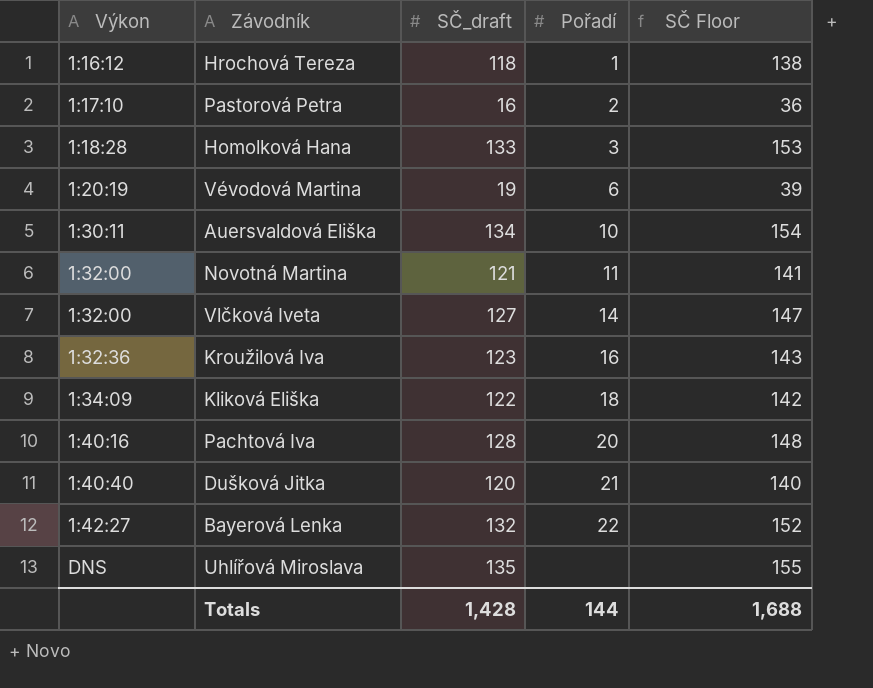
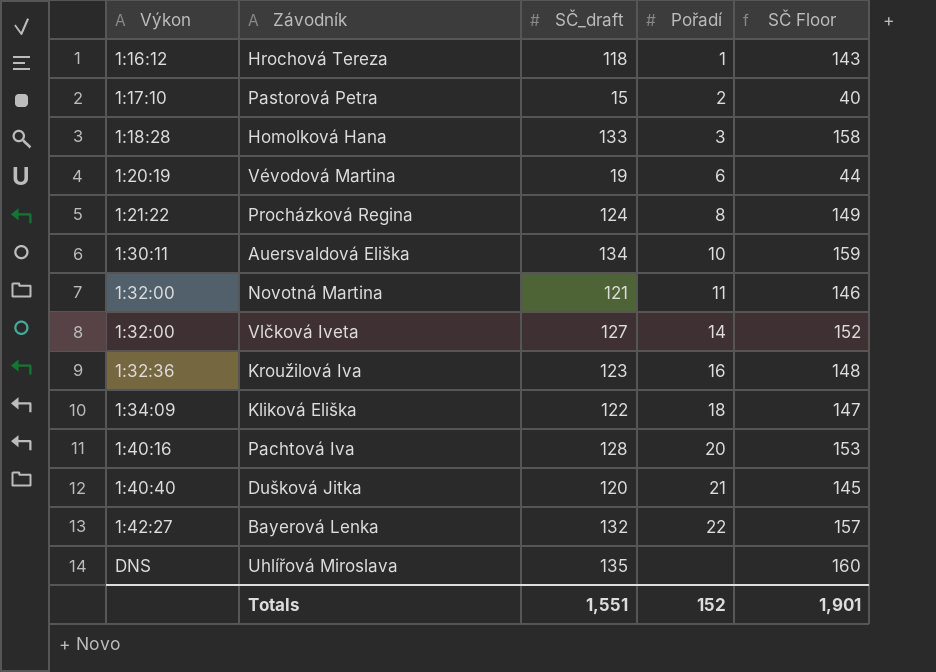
column SČ Floor | formula: [SČ_draft] + 20 -> [SČ_draft] + 25
Pastorová Petra | SČ_draft: 16 -> 15
row Procházková Regina: none -> 1:21:22 | 124 | 8 | 149
Totals | SČ_draft: 1,428 -> 1,551
Totals | Pořadí: 144 -> 152
Totals | SČ Floor: 1,688 -> 1,901

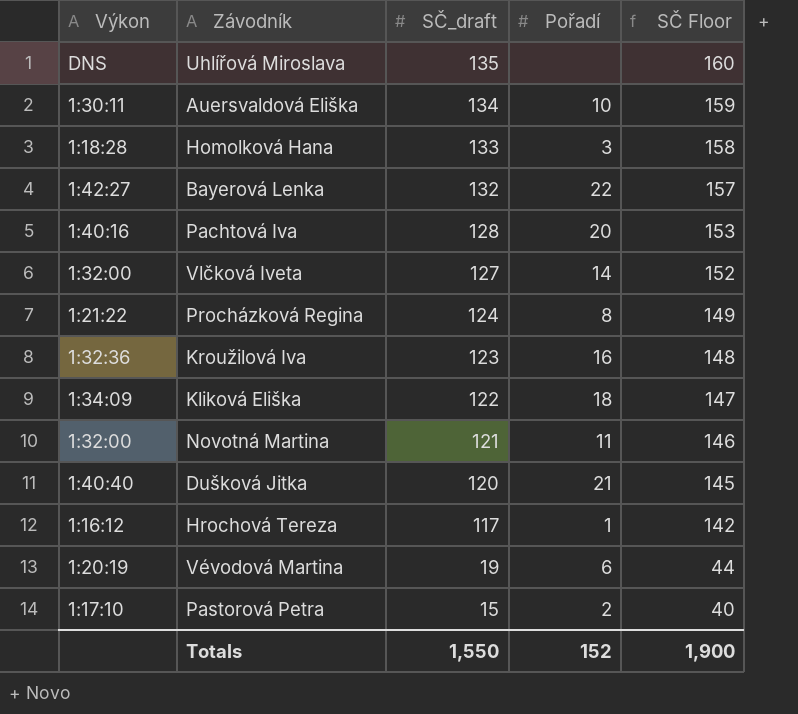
row order: Výkon ascending -> SČ_draft descending
Hrochová Tereza | SČ_draft: 118 -> 117
Hrochová Tereza | SČ Floor: 143 -> 142
Totals | SČ_draft: 1,551 -> 1,550
Totals | SČ Floor: 1,901 -> 1,900

